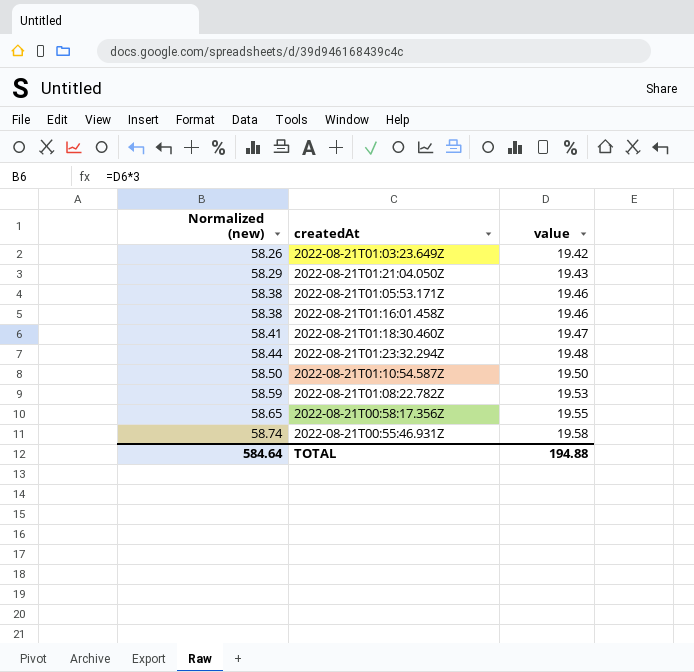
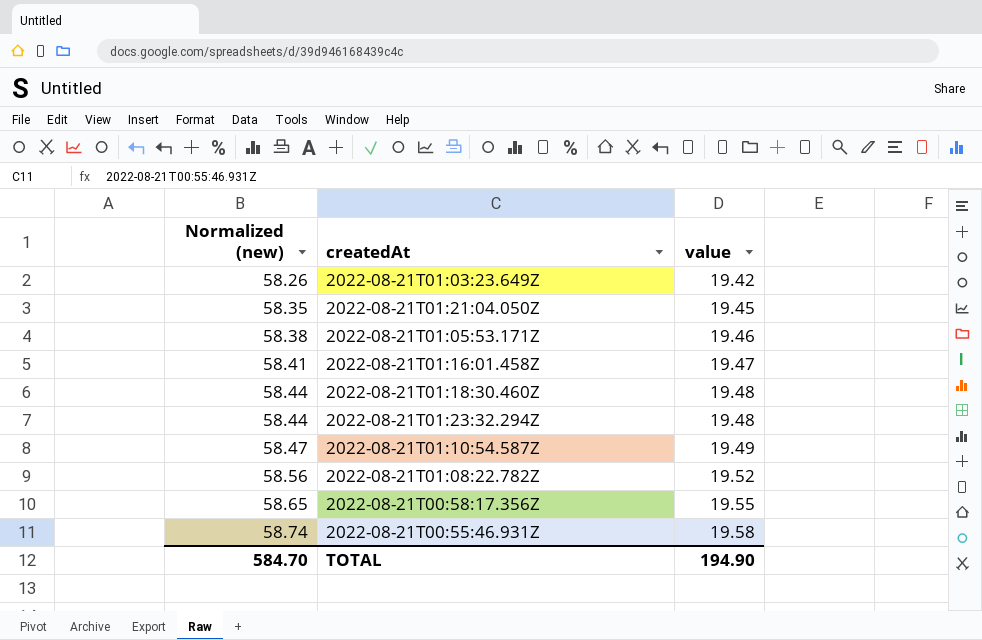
2022-08-21T01:21:04.050Z | Normalized (new): 58.29 -> 58.35
2022-08-21T01:21:04.050Z | value: 19.43 -> 19.45
2022-08-21T01:16:01.458Z | Normalized (new): 58.38 -> 58.41
2022-08-21T01:16:01.458Z | value: 19.46 -> 19.47
2022-08-21T01:18:30.460Z | Normalized (new): 58.41 -> 58.44
2022-08-21T01:18:30.460Z | value: 19.47 -> 19.48
2022-08-21T01:10:54.587Z | Normalized (new): 58.50 -> 58.47
2022-08-21T01:10:54.587Z | value: 19.50 -> 19.49
2022-08-21T01:08:22.782Z | Normalized (new): 58.59 -> 58.56
2022-08-21T01:08:22.782Z | value: 19.53 -> 19.52
TOTAL | Normalized (new): 584.64 -> 584.70
TOTAL | value: 194.88 -> 194.90

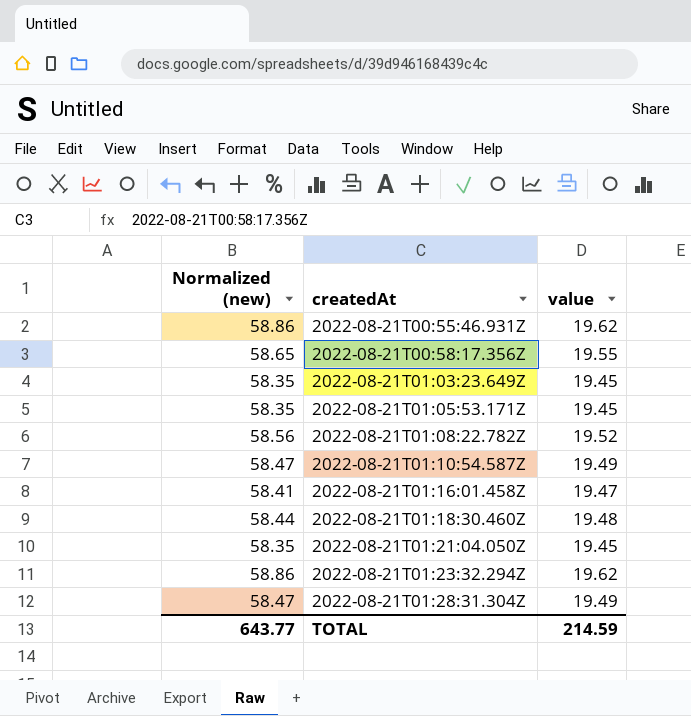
row order: Normalized (new) ascending -> createdAt ascending
2022-08-21T00:55:46.931Z | Normalized (new): 58.74 -> 58.86
2022-08-21T00:55:46.931Z | value: 19.58 -> 19.62
2022-08-21T01:03:23.649Z | Normalized (new): 58.26 -> 58.35
2022-08-21T01:03:23.649Z | value: 19.42 -> 19.45
2022-08-21T01:05:53.171Z | Normalized (new): 58.38 -> 58.35
2022-08-21T01:05:53.171Z | value: 19.46 -> 19.45
2022-08-21T01:23:32.294Z | Normalized (new): 58.44 -> 58.86
2022-08-21T01:23:32.294Z | value: 19.48 -> 19.62
row 2022-08-21T01:28:31.304Z: none -> 58.47 | 19.49
TOTAL | Normalized (new): 584.70 -> 643.77
TOTAL | value: 194.90 -> 214.59

